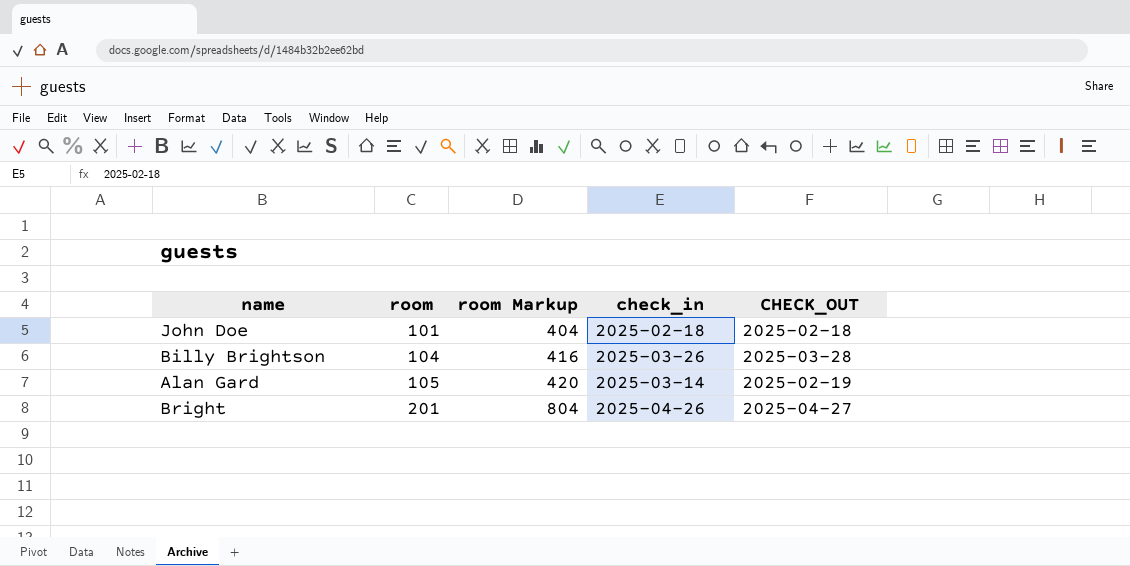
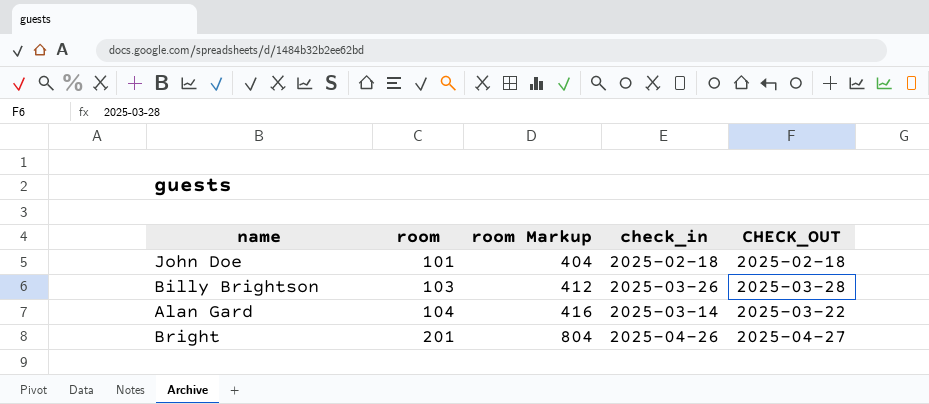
Billy Brightson | room: 104 -> 103
Billy Brightson | room Markup: 416 -> 412
Alan Gard | room: 105 -> 104
Alan Gard | room Markup: 420 -> 416
Alan Gard | CHECK_OUT: 2025-02-19 -> 2025-03-22

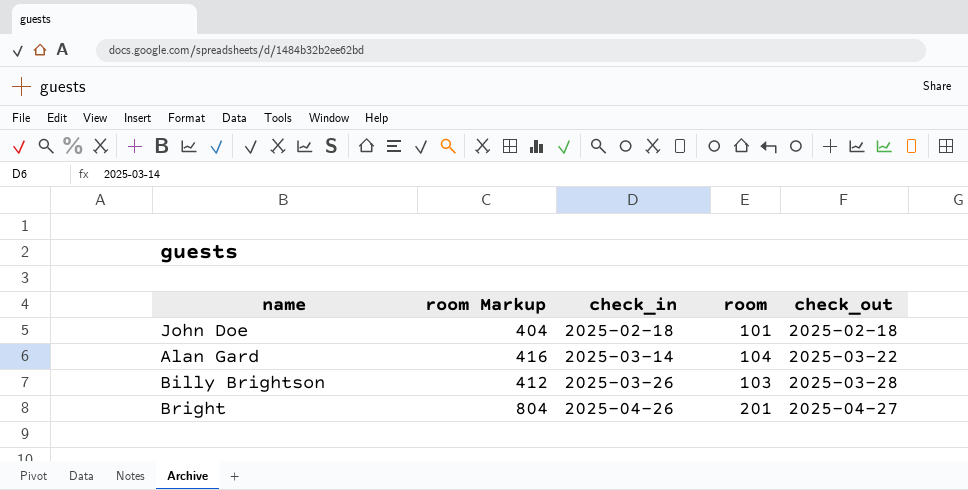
row order: room ascending -> check_in ascending
column room | position: 2 -> 4
column name: CHECK_OUT -> check_out

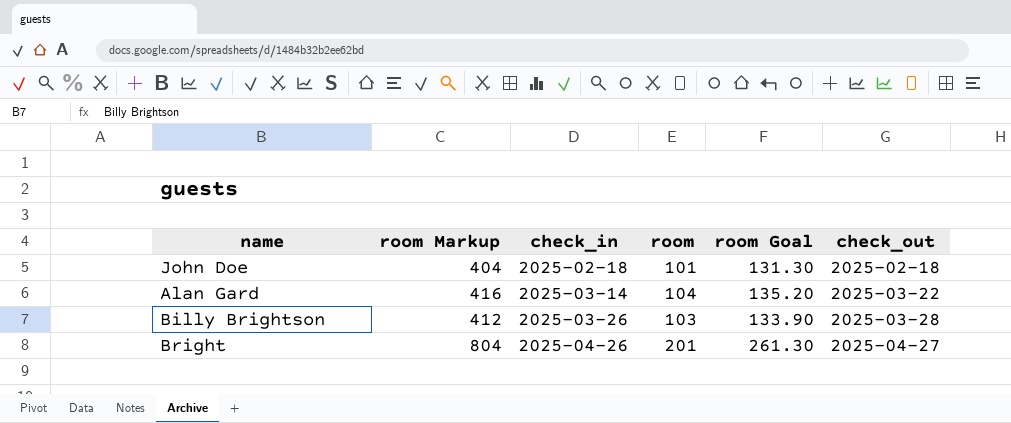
column room Goal | formula: none -> [room] * 1.3

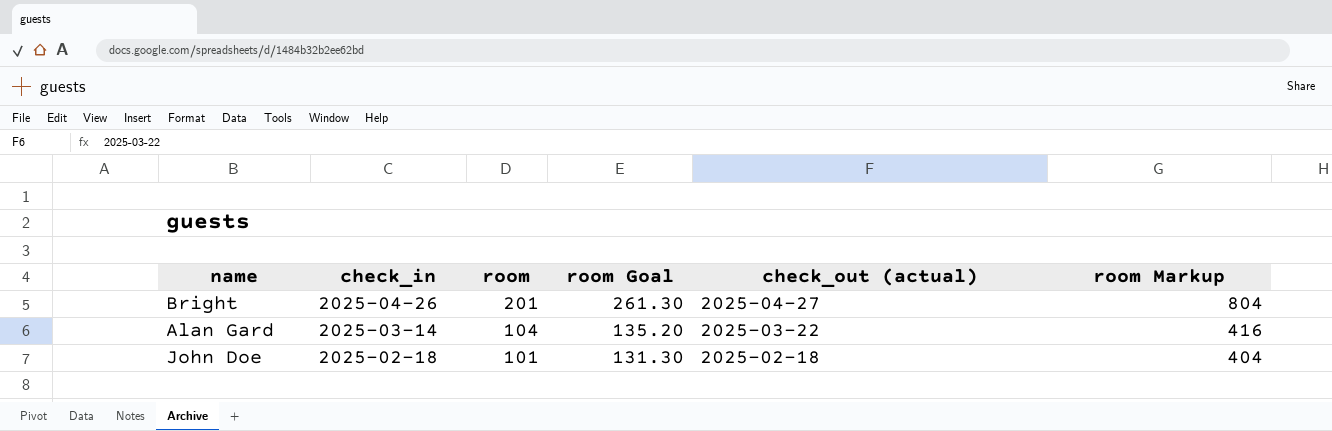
row order: check_in ascending -> check_in descending
column name: check_out -> check_out (actual)
column room Markup | position: 2 -> 6
row Billy Brightson: 412 | 2025-03-26 | 103 | 133.90 | 2025-03-28 -> none

